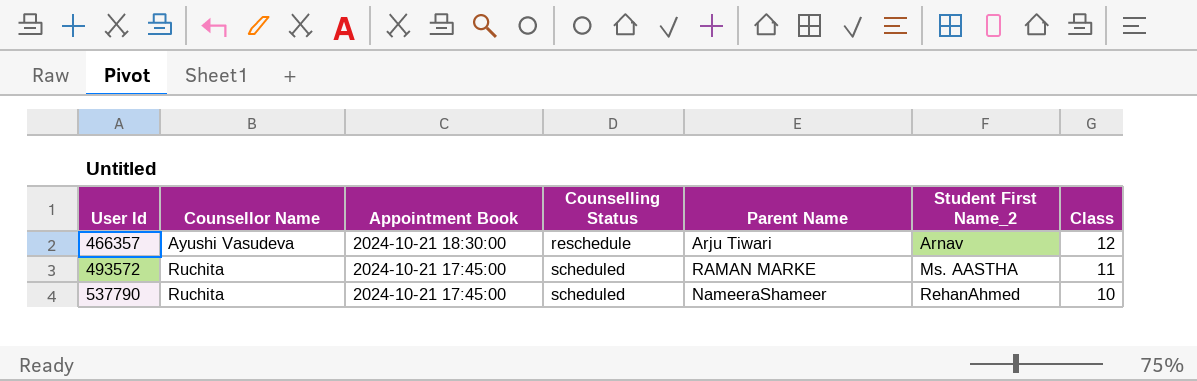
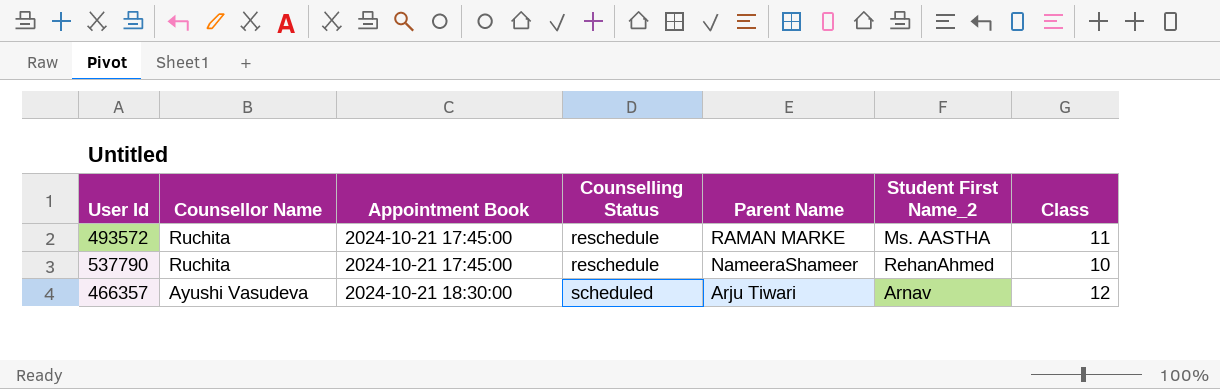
row order: User Id ascending -> Counsellor Name descending
493572 | Counselling Status: scheduled -> reschedule
537790 | Counselling Status: scheduled -> reschedule
466357 | Counselling Status: reschedule -> scheduled

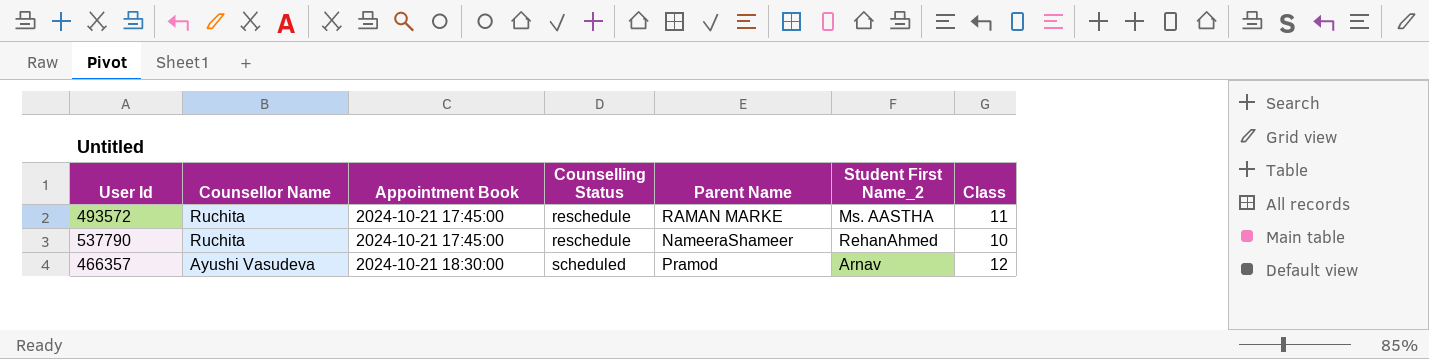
466357 | Parent Name: Arju Tiwari -> Pramod

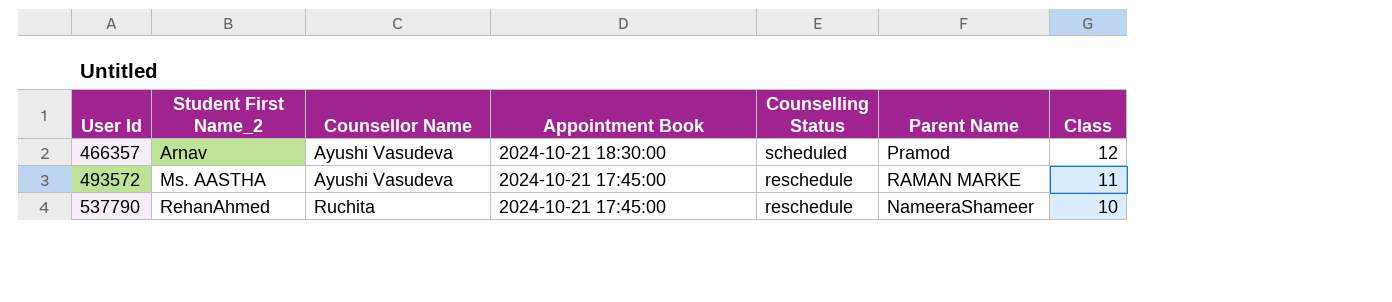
row order: Counsellor Name descending -> User Id ascending
column Student First Name_2 | position: 6 -> 2
493572 | Counsellor Name: Ruchita -> Ayushi Vasudeva

